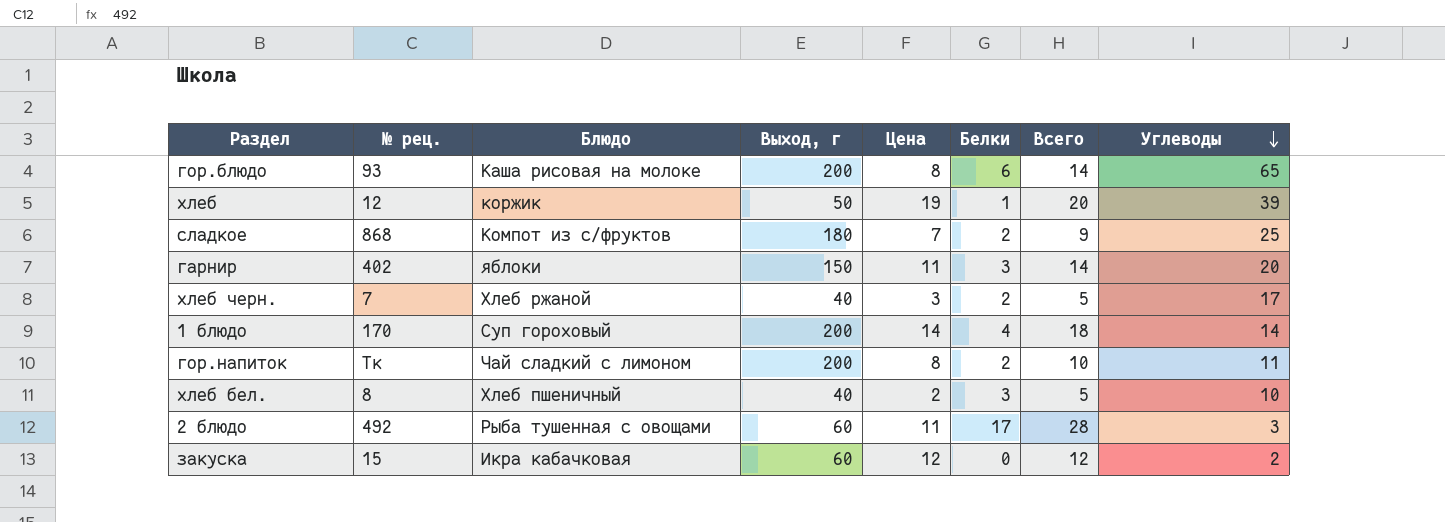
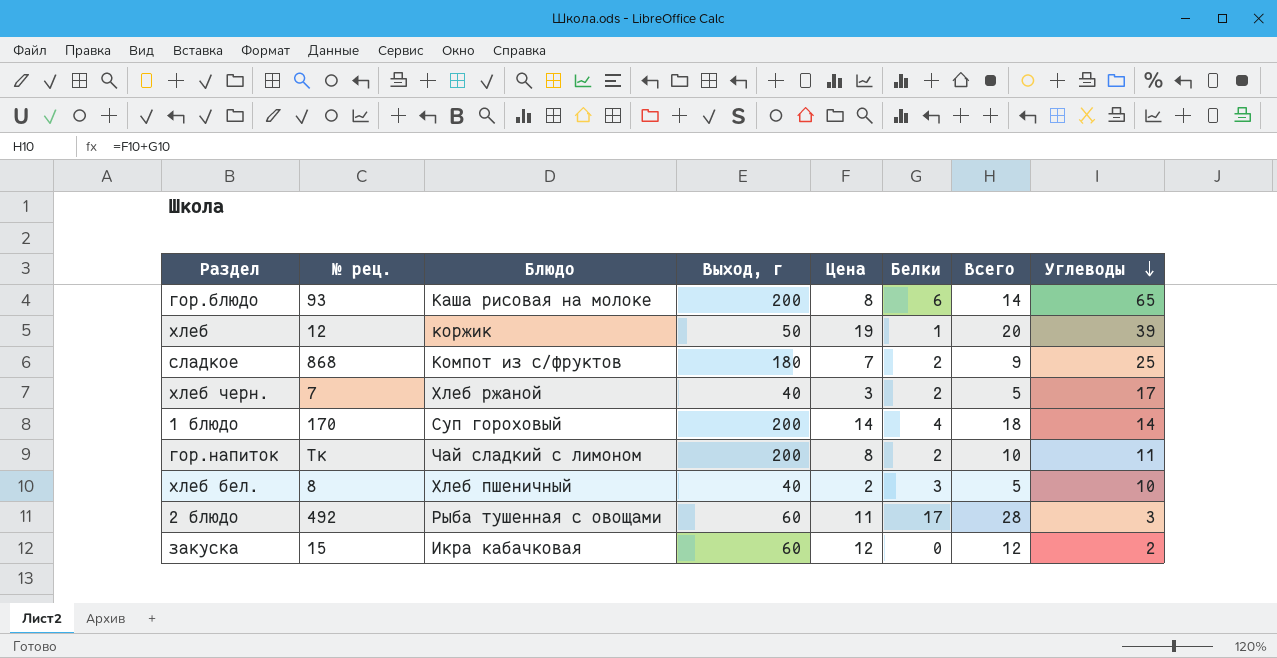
row гарнир: 402 | яблоки | 150 | 11 | 3 | 14 | 20 -> none

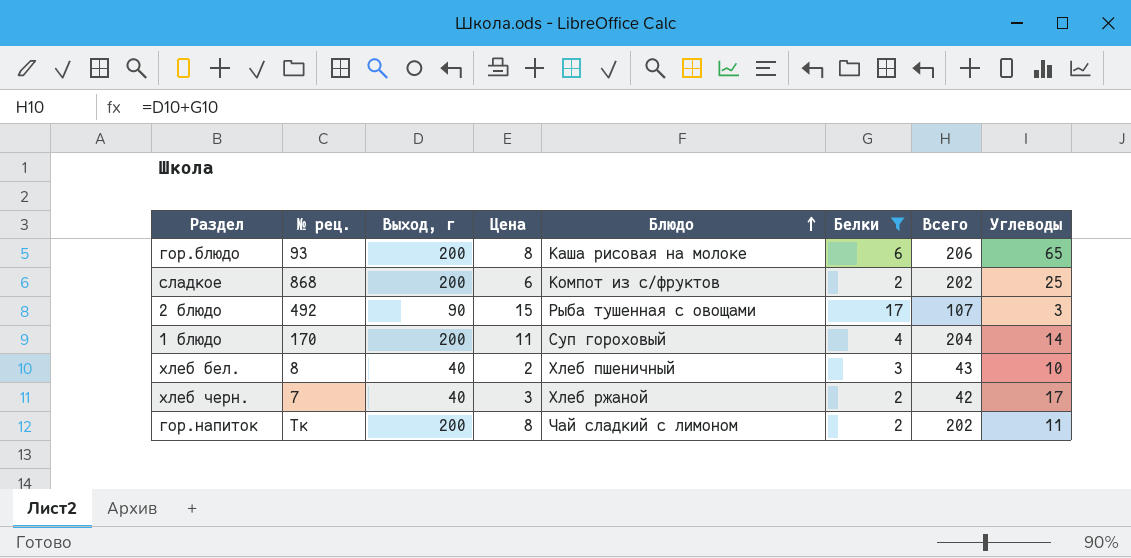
filter: none -> Белки >= 2
row order: Углеводы descending -> Блюдо ascending
column Блюдо | position: 3 -> 5
column Всего | formula: [Цена] + [Белки] -> [Выход, г] + [Белки]
сладкое | Выход, г: 180 -> 200
сладкое | Цена: 7 -> 6
2 блюдо | Выход, г: 60 -> 90
2 блюдо | Цена: 11 -> 15
1 блюдо | Цена: 14 -> 11

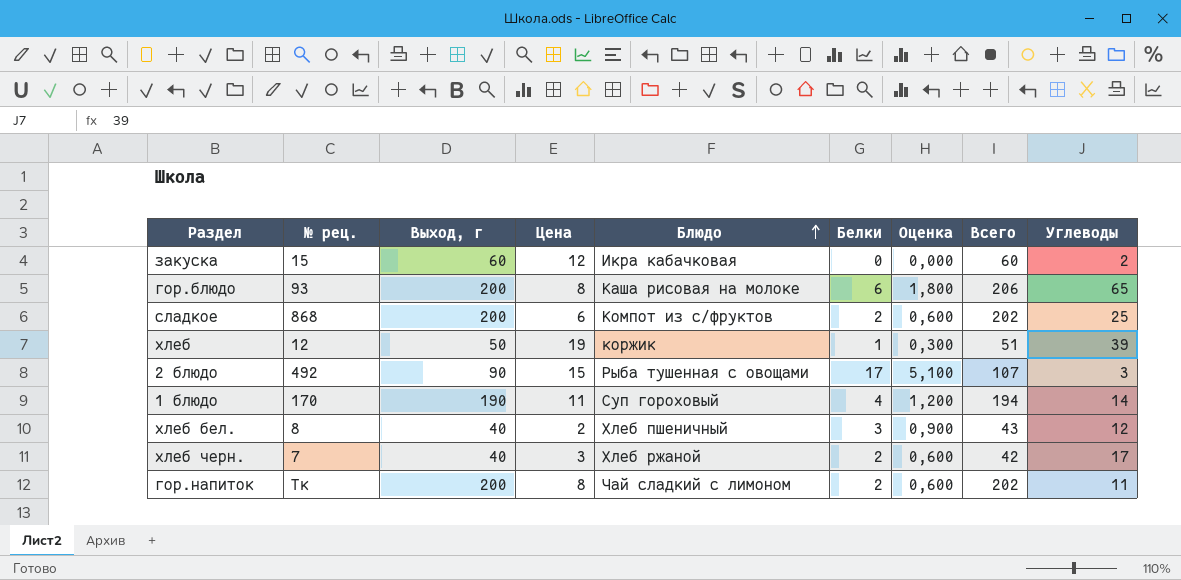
filter: Белки >= 2 -> none
column Оценка | formula: none -> [Белки] * 0,3
1 блюдо | Выход, г: 200 -> 190
1 блюдо | Всего: 204 -> 194
хлеб бел. | Углеводы: 10 -> 12

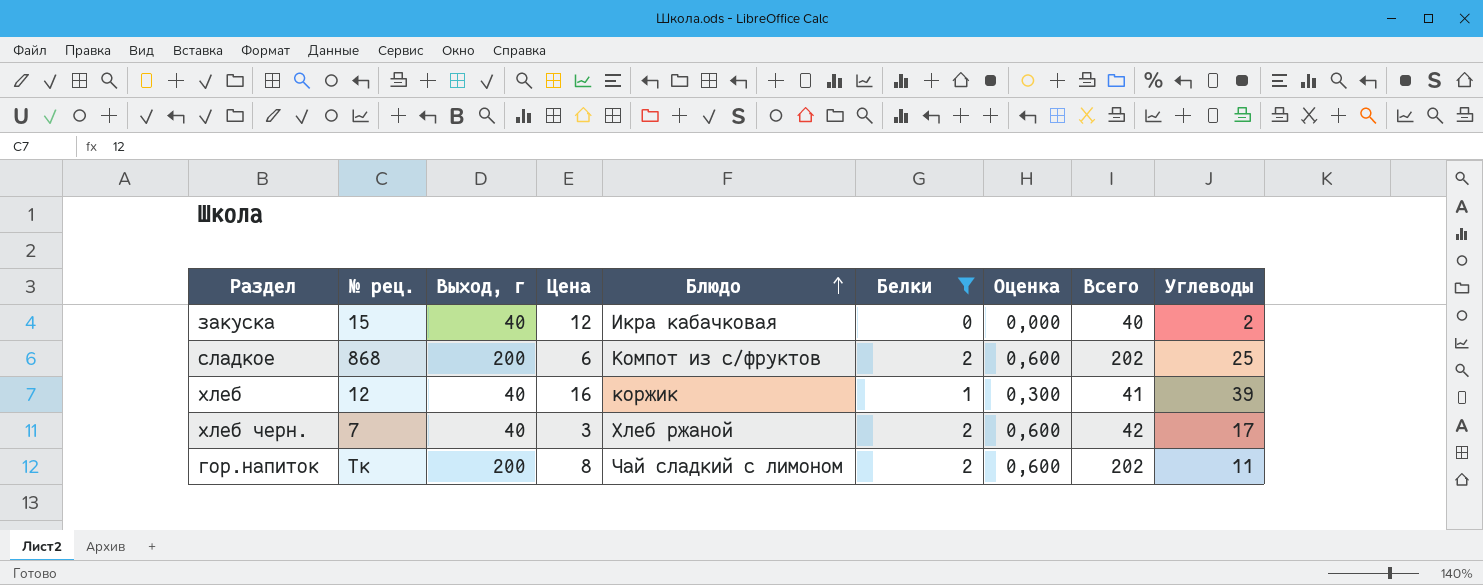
filter: none -> Белки <= 2
закуска | Выход, г: 60 -> 40
закуска | Всего: 60 -> 40
хлеб | Выход, г: 50 -> 40
хлеб | Цена: 19 -> 16
хлеб | Всего: 51 -> 41

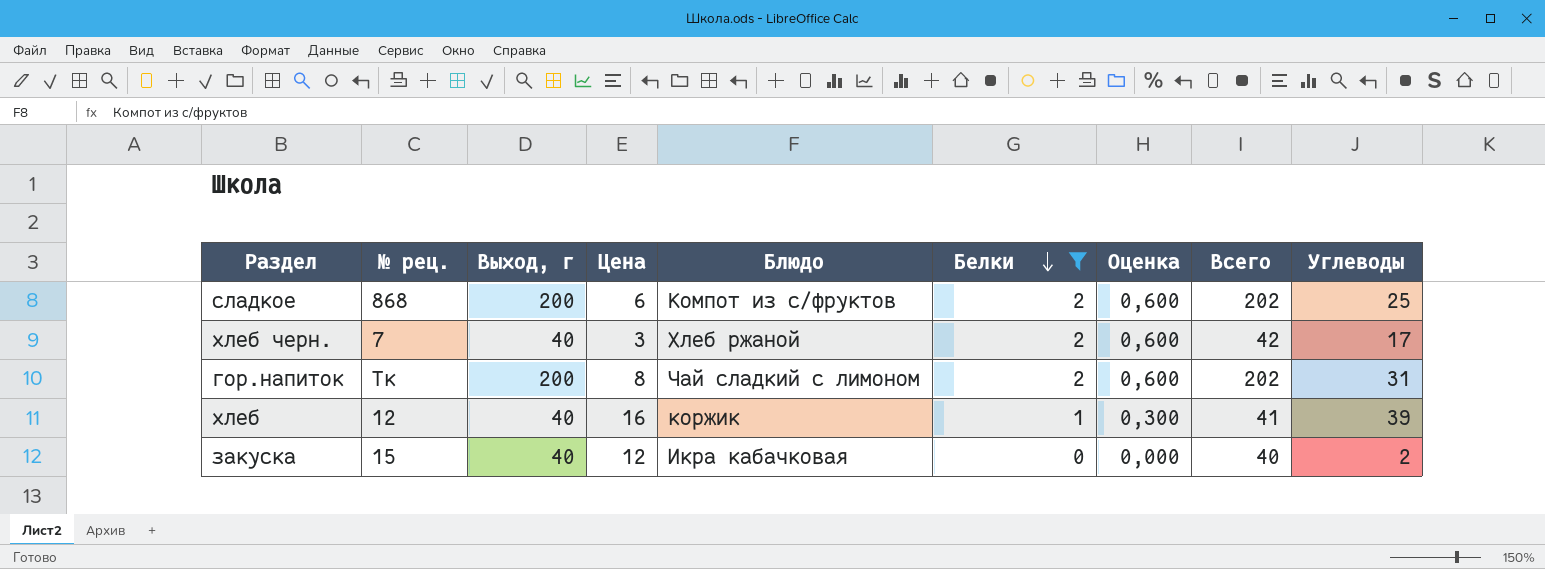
row order: Блюдо ascending -> Белки descending
гор.напиток | Углеводы: 11 -> 31

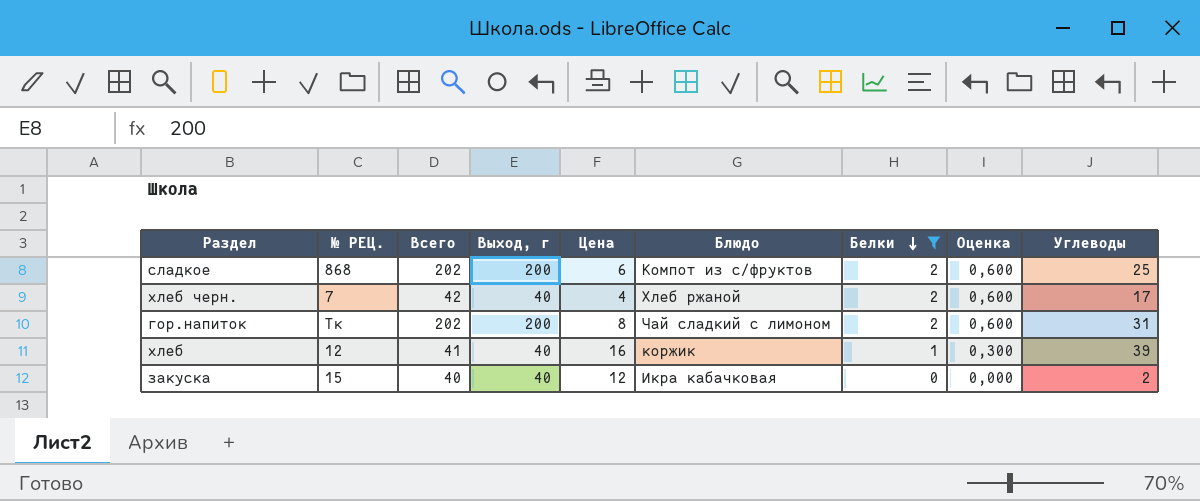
column name: № рец. -> № РЕЦ.
column Всего | position: 8 -> 3
хлеб черн. | Цена: 3 -> 4

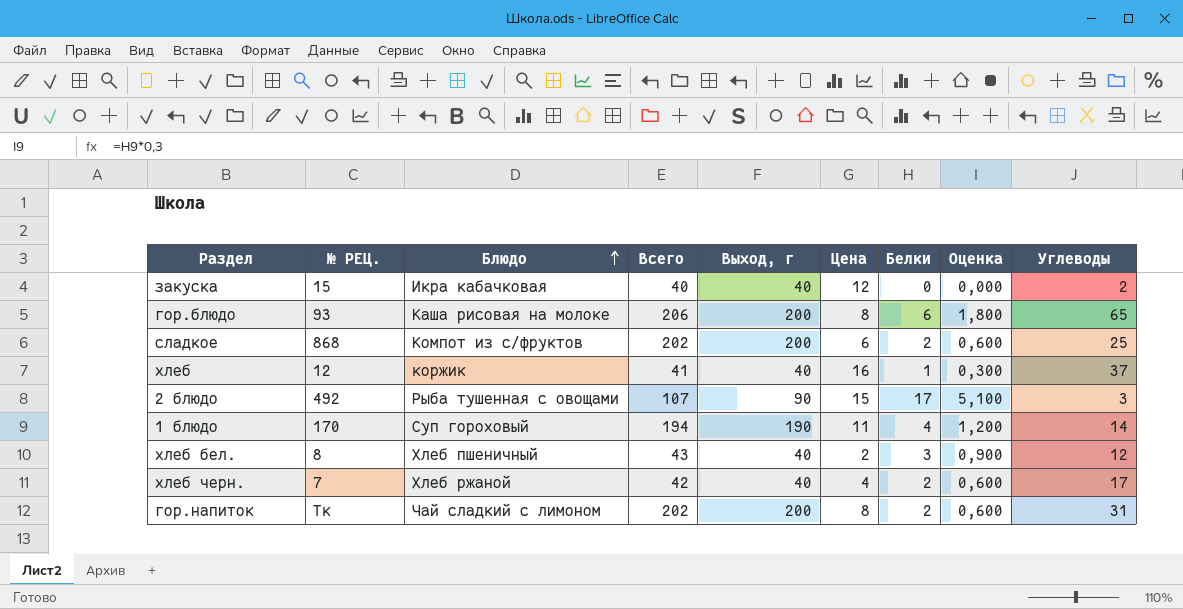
filter: Белки <= 2 -> none
row order: Белки descending -> Блюдо ascending
column Блюдо | position: 6 -> 3
хлеб | Углеводы: 39 -> 37

